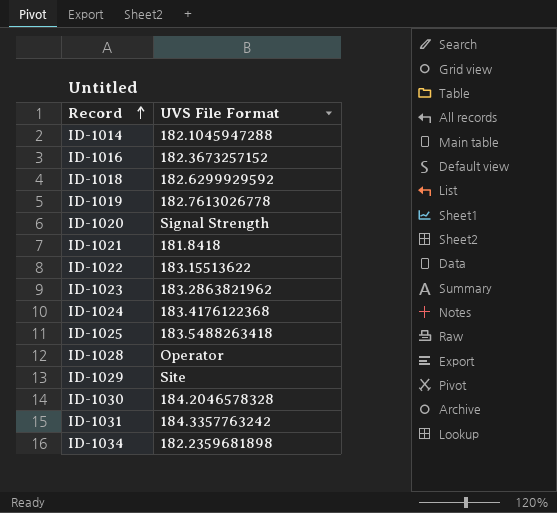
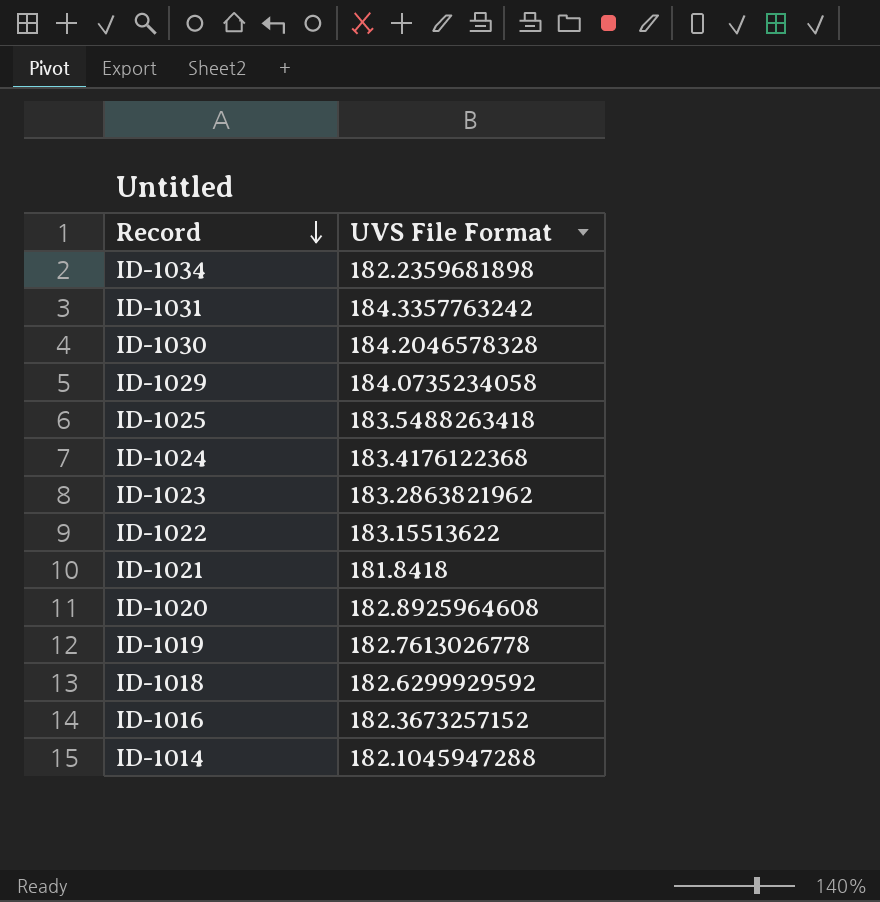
row order: Record ascending -> Record descending
row ID-1028: Operator -> none
ID-1029 | UVS File Format: Site -> 184.0735234058
ID-1020 | UVS File Format: Signal Strength -> 182.8925964608

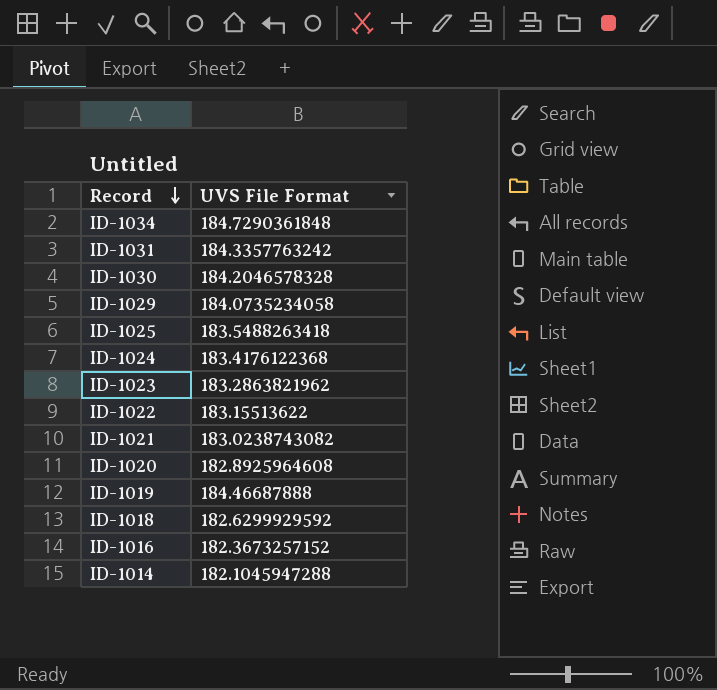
ID-1034 | UVS File Format: 182.2359681898 -> 184.7290361848
ID-1021 | UVS File Format: 181.8418 -> 183.0238743082
ID-1019 | UVS File Format: 182.7613026778 -> 184.46687888

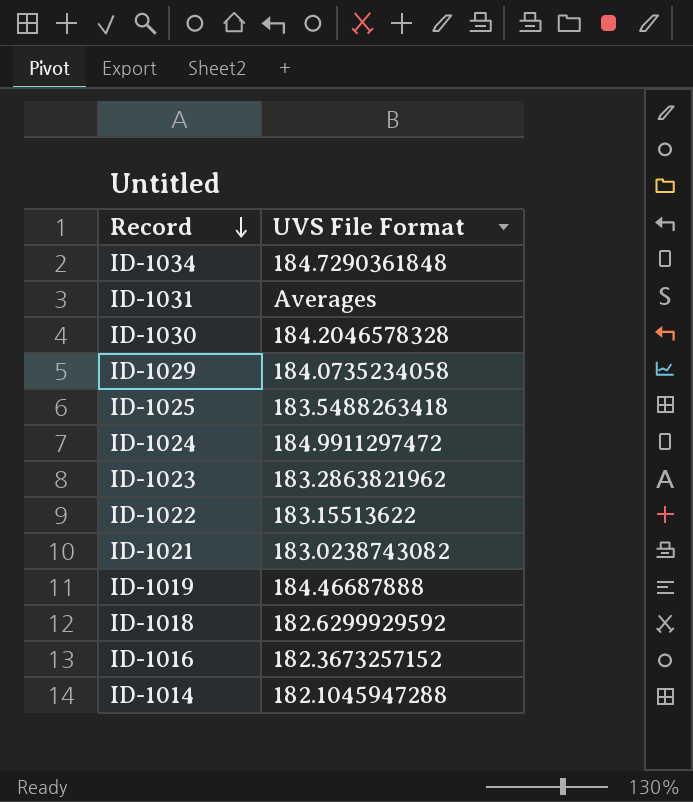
row ID-1020: 182.8925964608 -> none
ID-1031 | UVS File Format: 184.3357763242 -> Averages
ID-1024 | UVS File Format: 183.4176122368 -> 184.9911297472

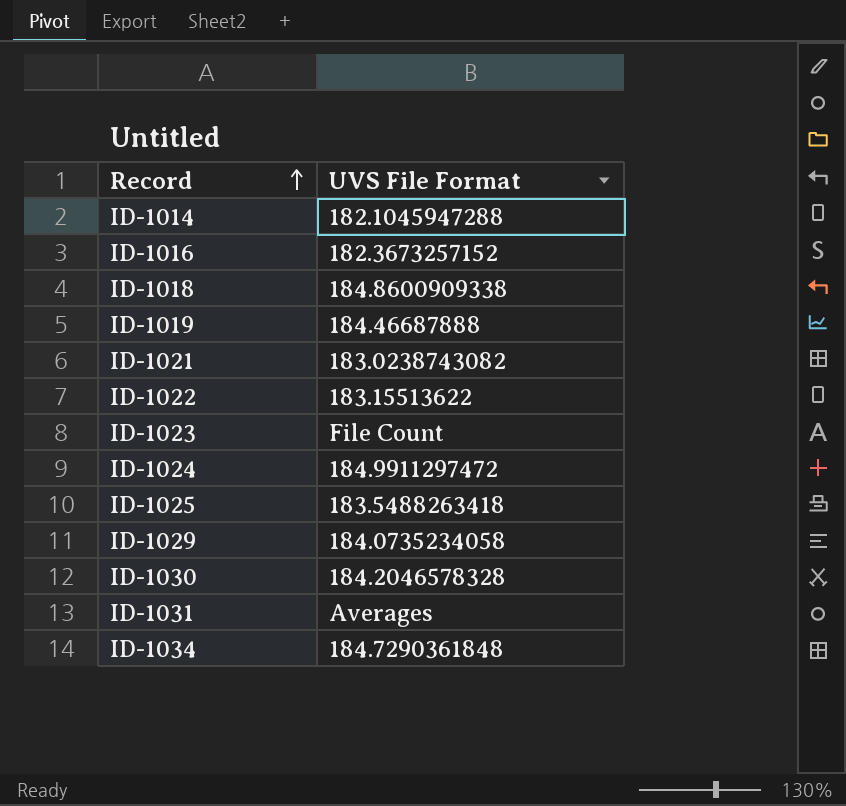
row order: Record descending -> Record ascending
ID-1018 | UVS File Format: 182.6299929592 -> 184.8600909338
ID-1023 | UVS File Format: 183.2863821962 -> File Count

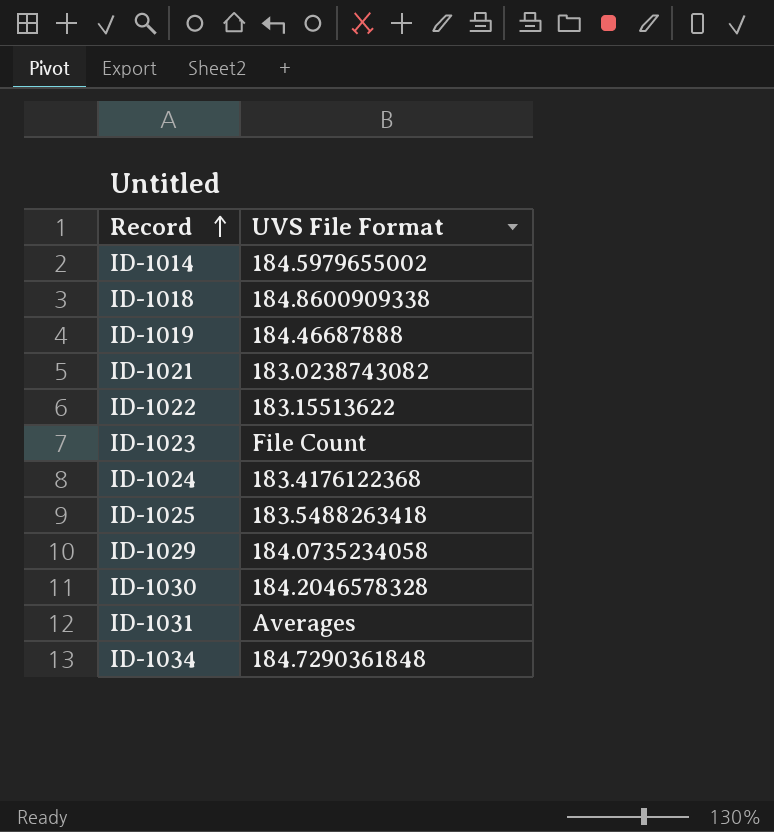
row ID-1016: 182.3673257152 -> none
ID-1014 | UVS File Format: 182.1045947288 -> 184.5979655002
ID-1024 | UVS File Format: 184.9911297472 -> 183.4176122368

